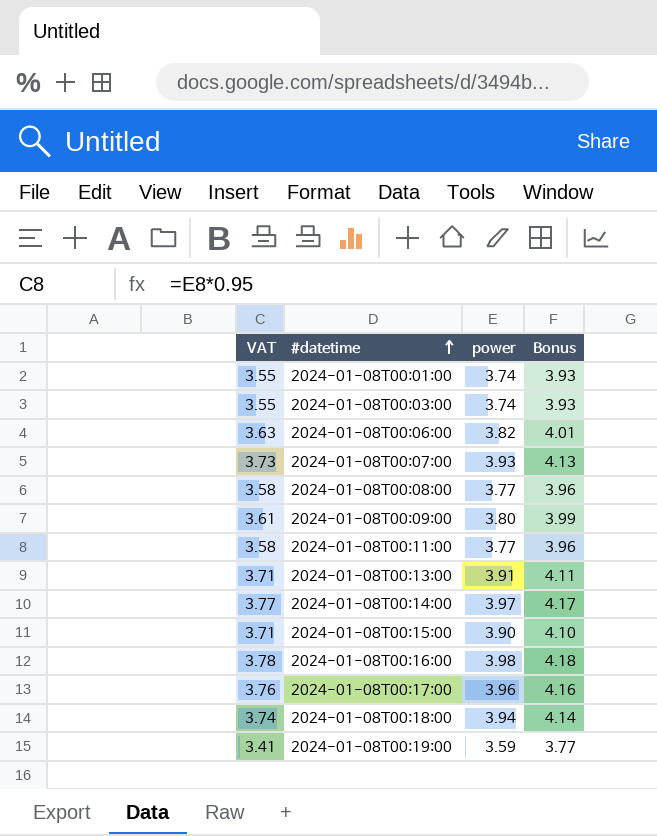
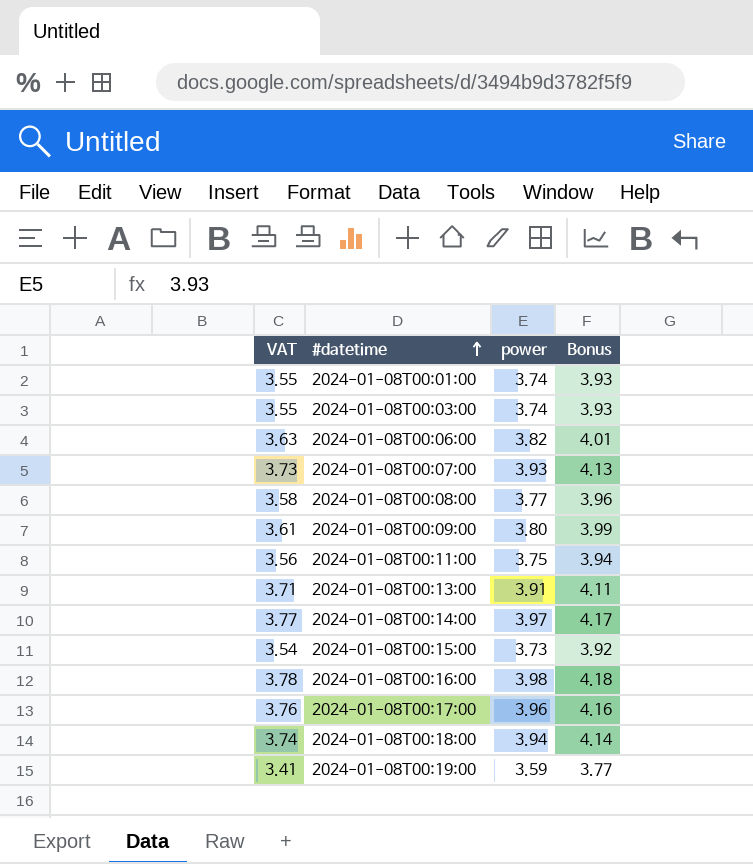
2024-01-08T00:11:00 | VAT: 3.58 -> 3.56
2024-01-08T00:11:00 | power: 3.77 -> 3.75
2024-01-08T00:11:00 | Bonus: 3.96 -> 3.94
2024-01-08T00:15:00 | VAT: 3.71 -> 3.54
2024-01-08T00:15:00 | power: 3.90 -> 3.73
2024-01-08T00:15:00 | Bonus: 4.10 -> 3.92

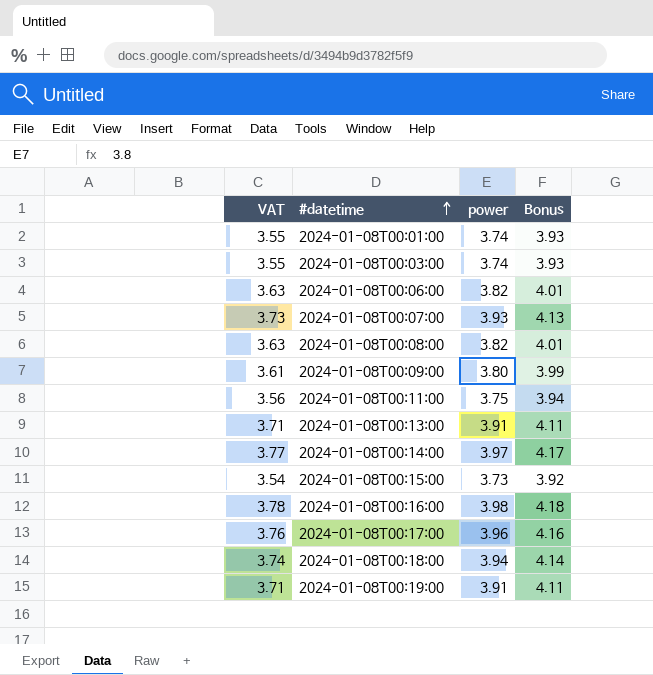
2024-01-08T00:08:00 | VAT: 3.58 -> 3.63
2024-01-08T00:08:00 | power: 3.77 -> 3.82
2024-01-08T00:08:00 | Bonus: 3.96 -> 4.01
2024-01-08T00:19:00 | VAT: 3.41 -> 3.71
2024-01-08T00:19:00 | power: 3.59 -> 3.91
2024-01-08T00:19:00 | Bonus: 3.77 -> 4.11

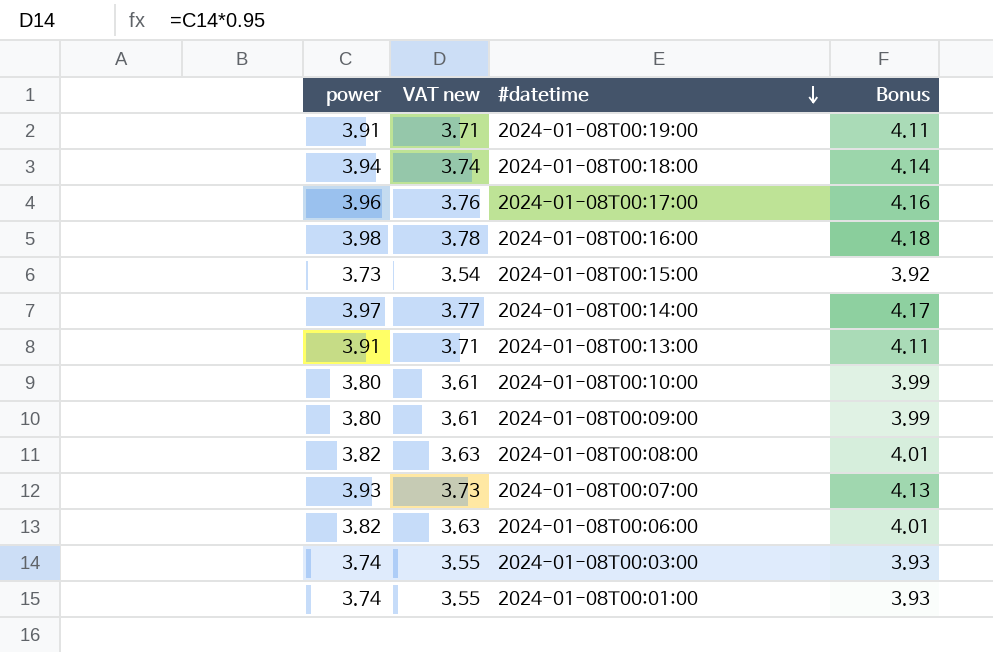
row order: #datetime ascending -> #datetime descending
column power | position: 3 -> 1
column name: VAT -> VAT new
row 2024-01-08T00:11:00: 3.56 | 3.75 | 3.94 -> none
row 2024-01-08T00:10:00: none -> 3.80 | 3.61 | 3.99

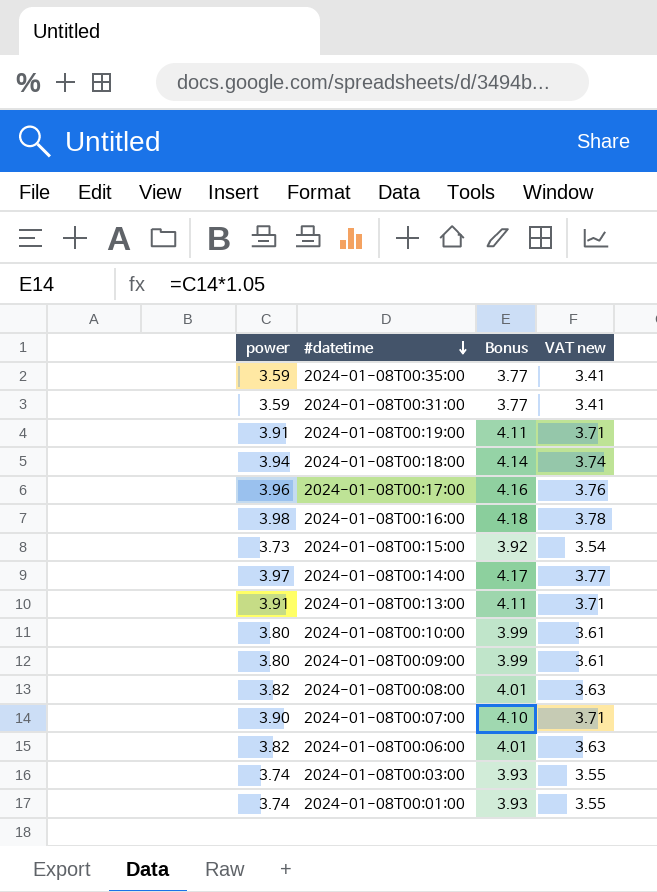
column VAT new | position: 2 -> 4
row 2024-01-08T00:35:00: none -> 3.59 | 3.77 | 3.41
row 2024-01-08T00:31:00: none -> 3.59 | 3.77 | 3.41
2024-01-08T00:07:00 | power: 3.93 -> 3.90
2024-01-08T00:07:00 | Bonus: 4.13 -> 4.10
2024-01-08T00:07:00 | VAT new: 3.73 -> 3.71

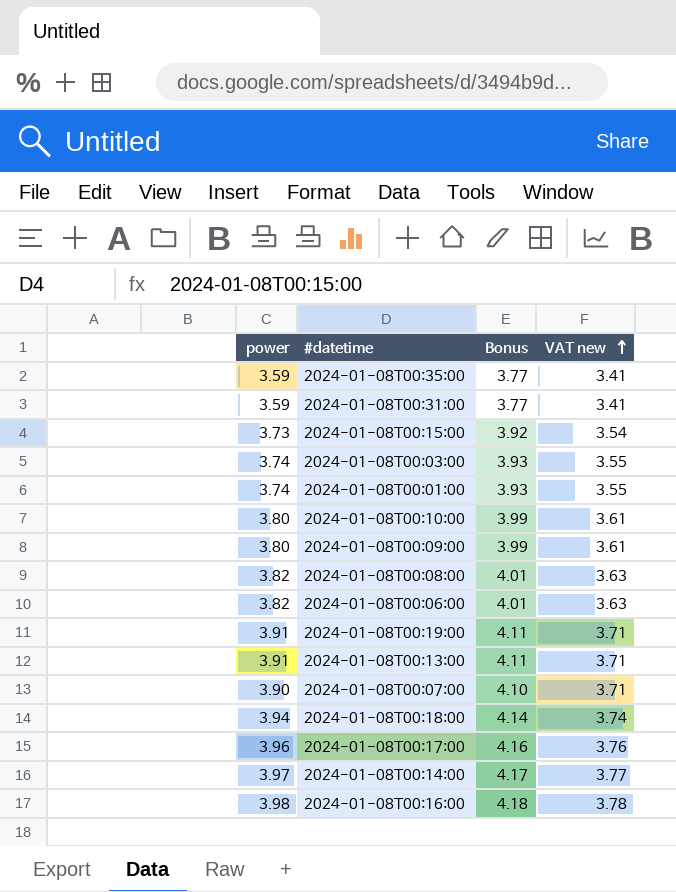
row order: #datetime descending -> VAT new ascending

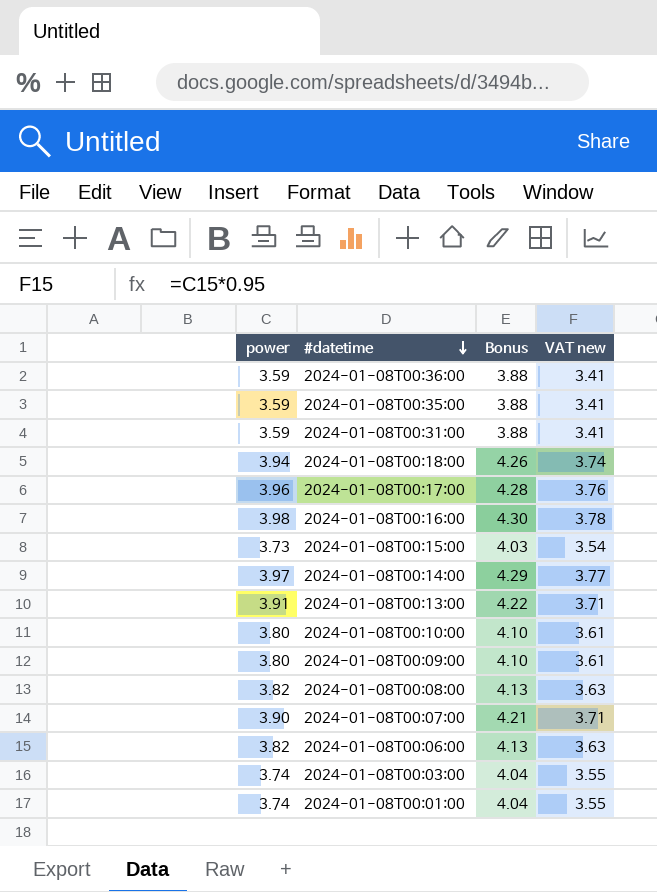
row order: VAT new ascending -> #datetime descending
column Bonus | formula: [power] * 1.05 -> [power] * 1.08
row 2024-01-08T00:19:00: 3.91 | 4.11 | 3.71 -> none
row 2024-01-08T00:36:00: none -> 3.59 | 3.88 | 3.41

